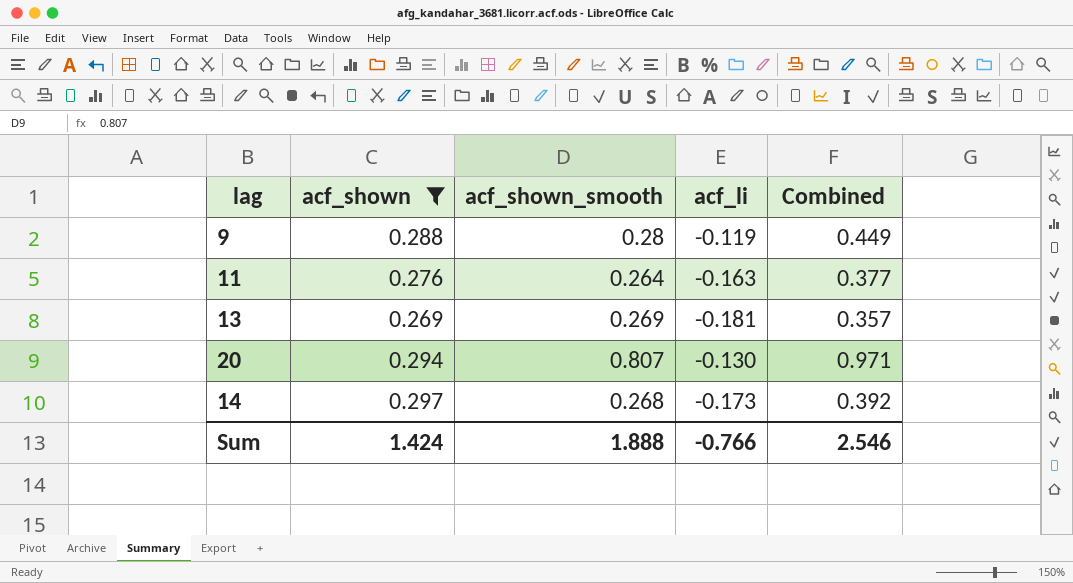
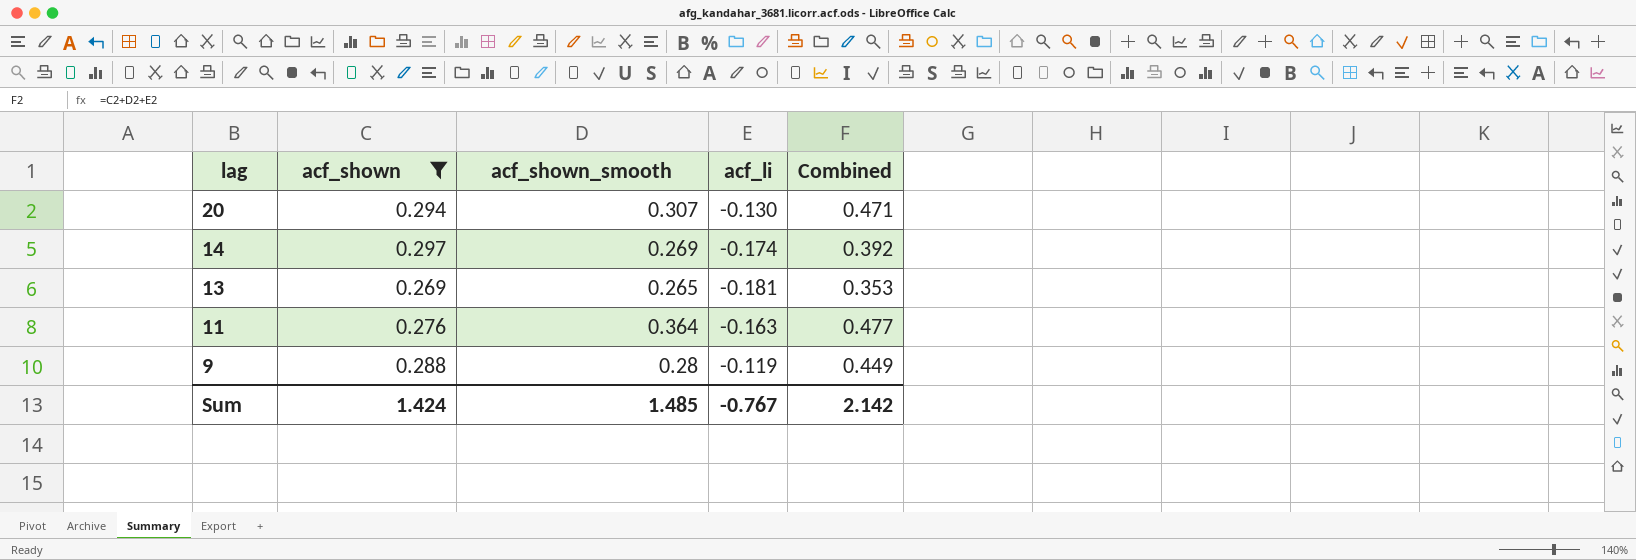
row order: none -> lag descending
20 | acf_shown_smooth: 0.807 -> 0.307
20 | Combined: 0.971 -> 0.471
14 | acf_shown_smooth: 0.268 -> 0.269
14 | acf_li: -0.173 -> -0.174
13 | acf_shown_smooth: 0.269 -> 0.265
13 | Combined: 0.357 -> 0.353
11 | acf_shown_smooth: 0.264 -> 0.364
11 | Combined: 0.377 -> 0.477
Sum | acf_shown_smooth: 1.888 -> 1.485
Sum | acf_li: -0.766 -> -0.767
Sum | Combined: 2.546 -> 2.142

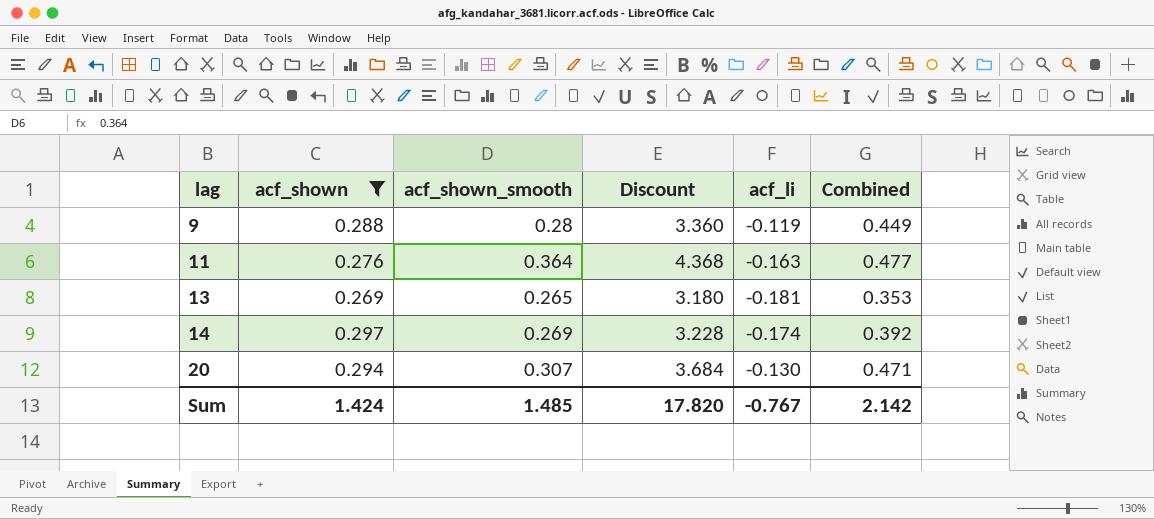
row order: lag descending -> lag ascending
column Discount | formula: none -> [acf_shown_smooth] * 12

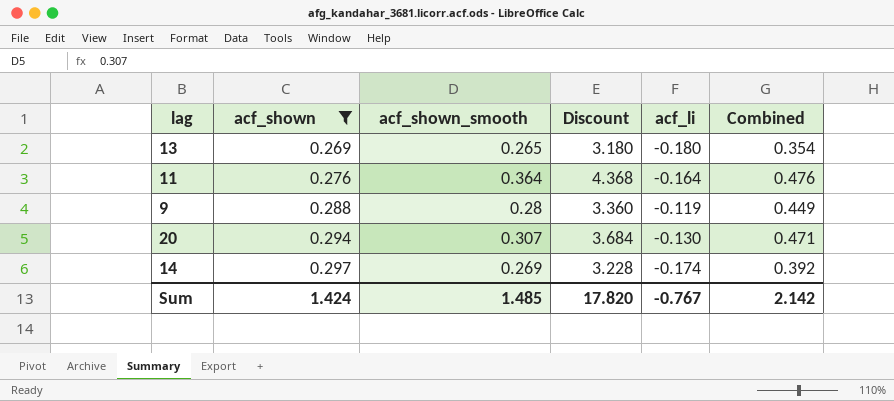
row order: lag ascending -> acf_shown ascending
13 | acf_li: -0.181 -> -0.180
13 | Combined: 0.353 -> 0.354
11 | acf_li: -0.163 -> -0.164
11 | Combined: 0.477 -> 0.476

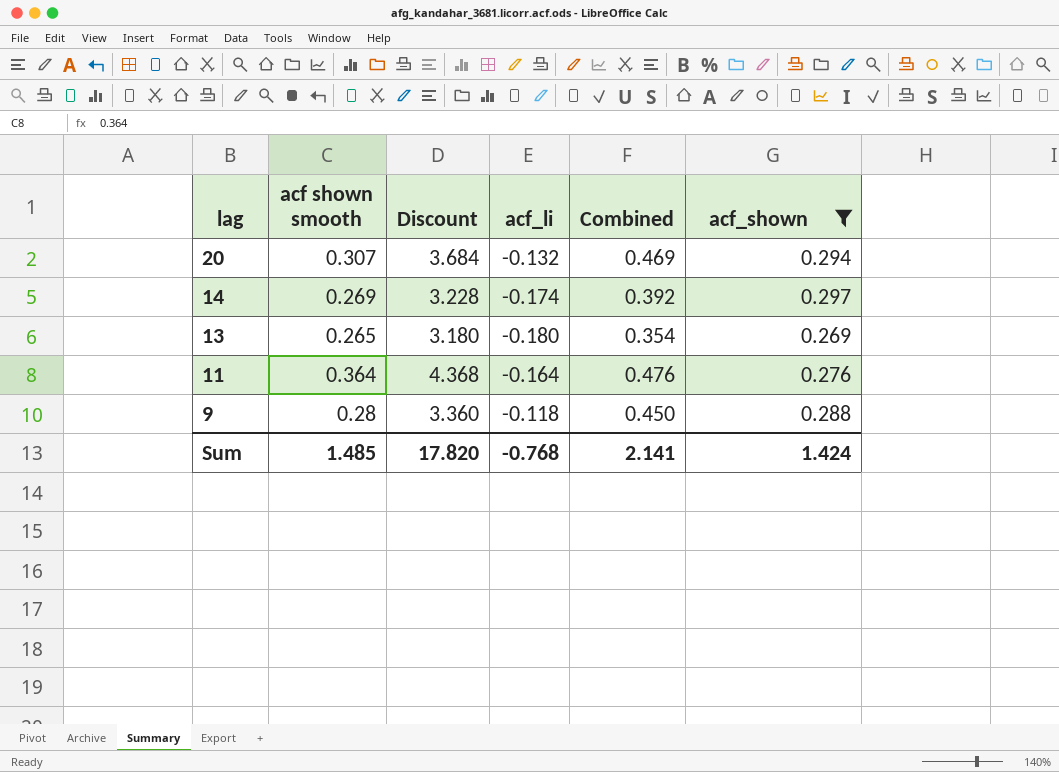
row order: acf_shown ascending -> lag descending
column name: acf_shown_smooth -> acf shown smooth
column acf_shown | position: 2 -> 6
20 | acf_li: -0.130 -> -0.132
20 | Combined: 0.471 -> 0.469
9 | acf_li: -0.119 -> -0.118
9 | Combined: 0.449 -> 0.450
Sum | acf_li: -0.767 -> -0.768
Sum | Combined: 2.142 -> 2.141

